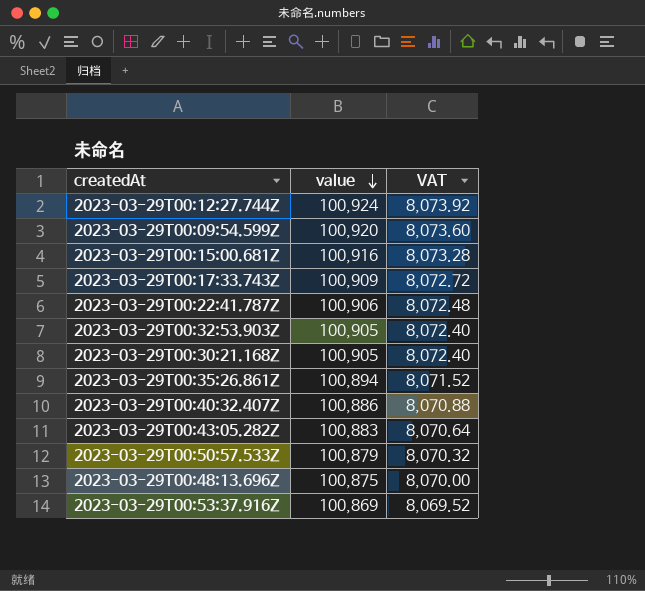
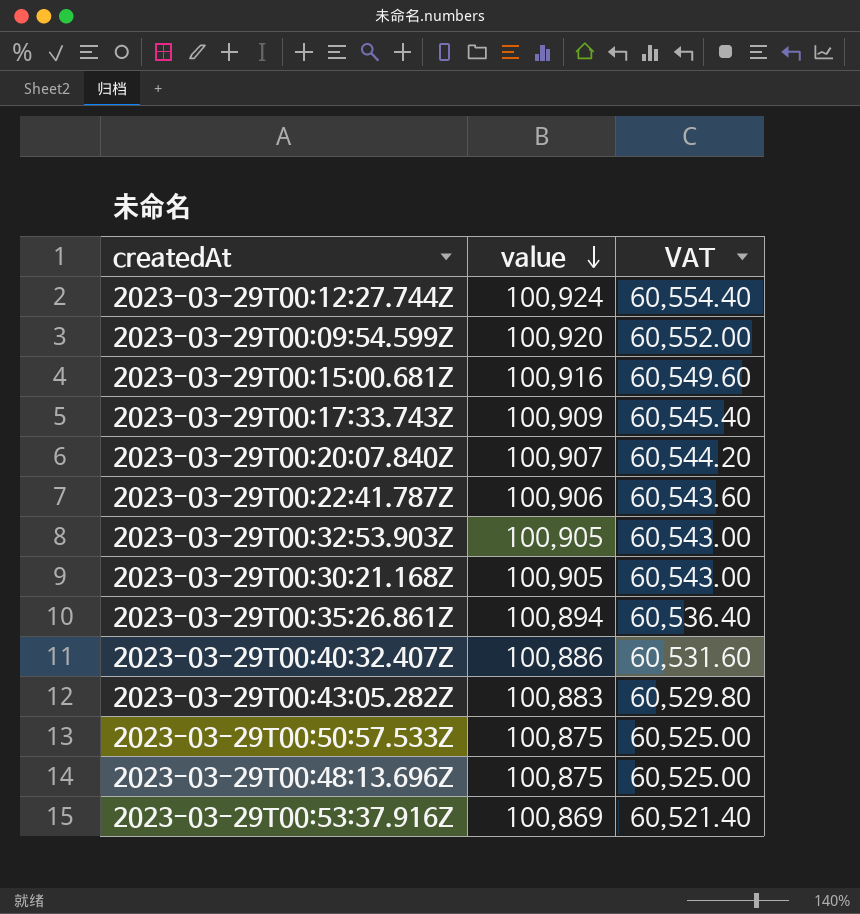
column VAT | formula: [value] * 0.08 -> [value] * 0.6
row 2023-03-29T00:20:07.840Z: none -> 100,907 | 60,544.20
2023-03-29T00:50:57.533Z | value: 100,879 -> 100,875

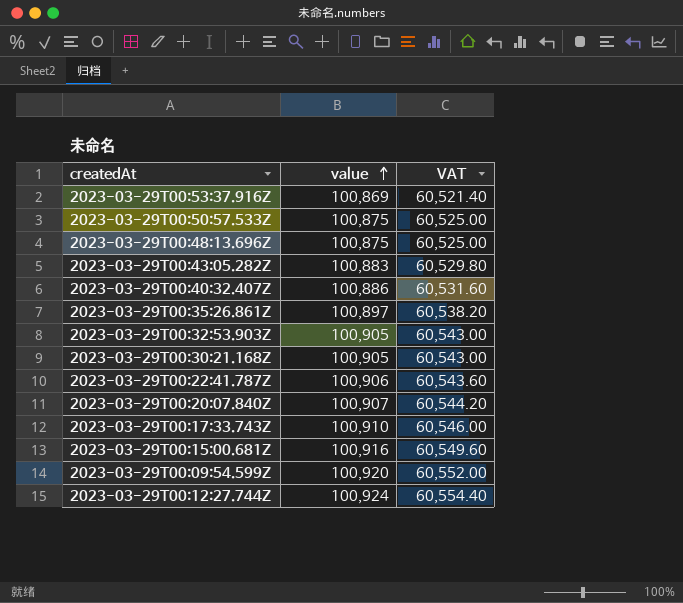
row order: value descending -> value ascending
2023-03-29T00:35:26.861Z | value: 100,894 -> 100,897
2023-03-29T00:35:26.861Z | VAT: 60,536.40 -> 60,538.20
2023-03-29T00:17:33.743Z | value: 100,909 -> 100,910
2023-03-29T00:17:33.743Z | VAT: 60,545.40 -> 60,546.00

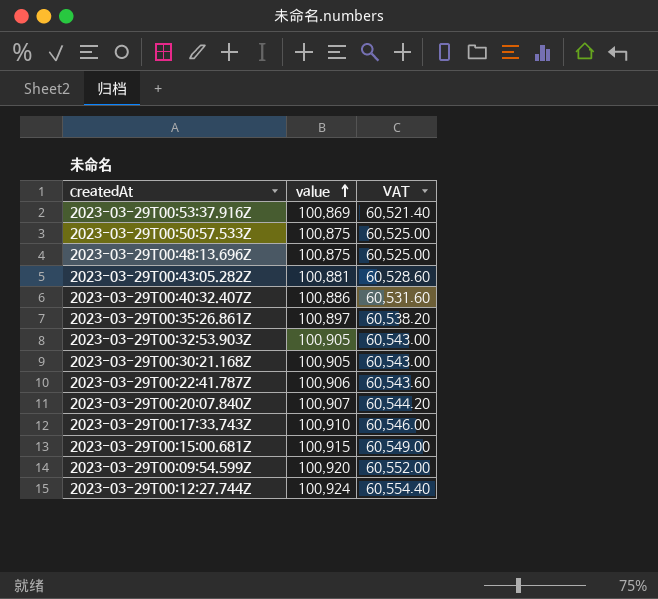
2023-03-29T00:43:05.282Z | value: 100,883 -> 100,881
2023-03-29T00:43:05.282Z | VAT: 60,529.80 -> 60,528.60
2023-03-29T00:15:00.681Z | value: 100,916 -> 100,915
2023-03-29T00:15:00.681Z | VAT: 60,549.60 -> 60,549.00

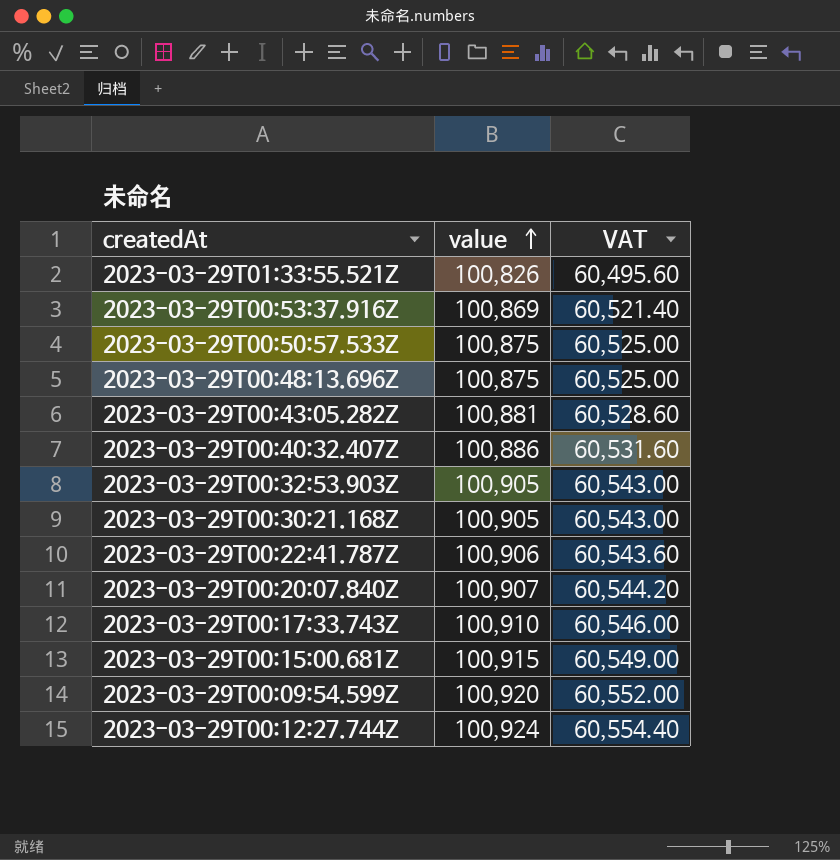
row 2023-03-29T00:35:26.861Z: 100,897 | 60,538.20 -> none
row 2023-03-29T01:33:55.521Z: none -> 100,826 | 60,495.60

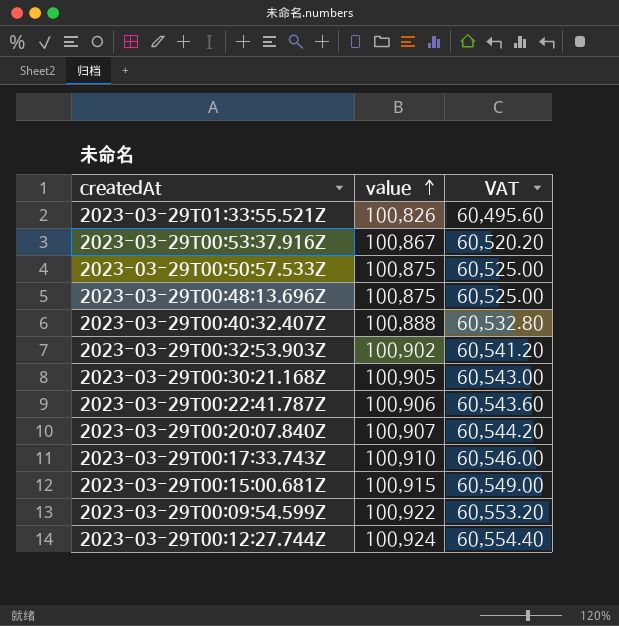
row 2023-03-29T00:43:05.282Z: 100,881 | 60,528.60 -> none
2023-03-29T00:53:37.916Z | value: 100,869 -> 100,867
2023-03-29T00:53:37.916Z | VAT: 60,521.40 -> 60,520.20
2023-03-29T00:40:32.407Z | value: 100,886 -> 100,888
2023-03-29T00:40:32.407Z | VAT: 60,531.60 -> 60,532.80
2023-03-29T00:32:53.903Z | value: 100,905 -> 100,902
2023-03-29T00:32:53.903Z | VAT: 60,543.00 -> 60,541.20
2023-03-29T00:09:54.599Z | value: 100,920 -> 100,922
2023-03-29T00:09:54.599Z | VAT: 60,552.00 -> 60,553.20

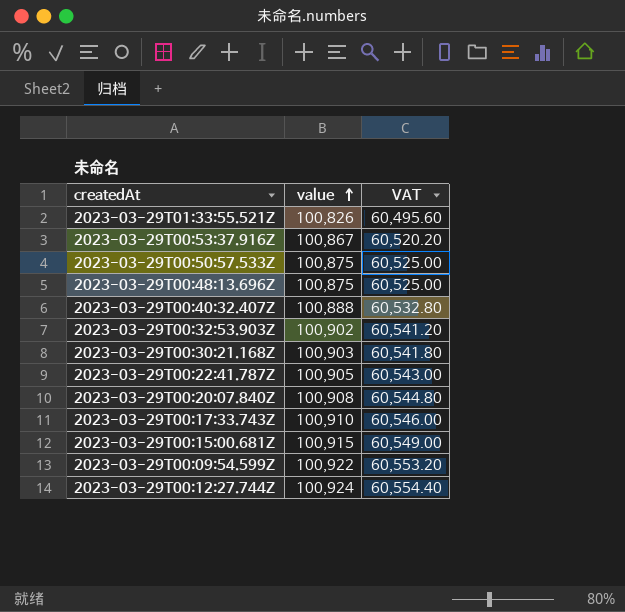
2023-03-29T00:30:21.168Z | value: 100,905 -> 100,903
2023-03-29T00:30:21.168Z | VAT: 60,543.00 -> 60,541.80
2023-03-29T00:22:41.787Z | value: 100,906 -> 100,905
2023-03-29T00:22:41.787Z | VAT: 60,543.60 -> 60,543.00
2023-03-29T00:20:07.840Z | value: 100,907 -> 100,908
2023-03-29T00:20:07.840Z | VAT: 60,544.20 -> 60,544.80

